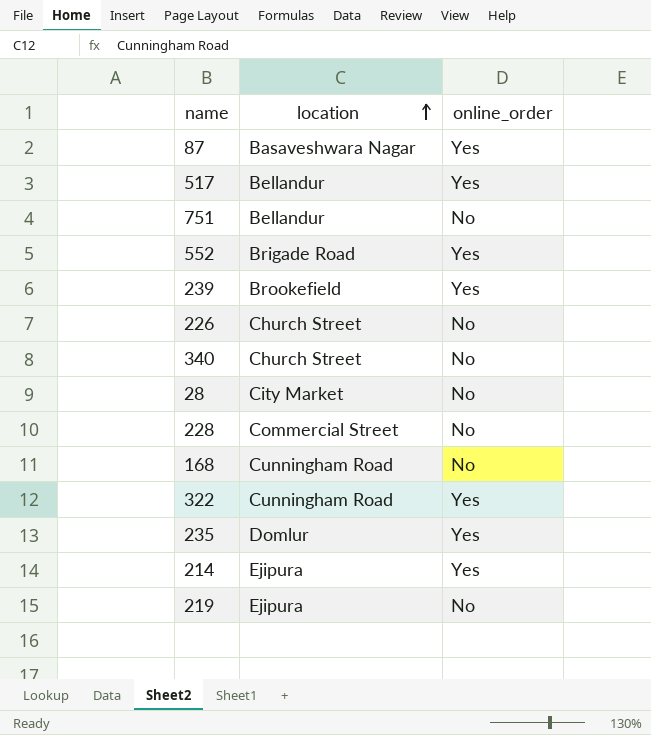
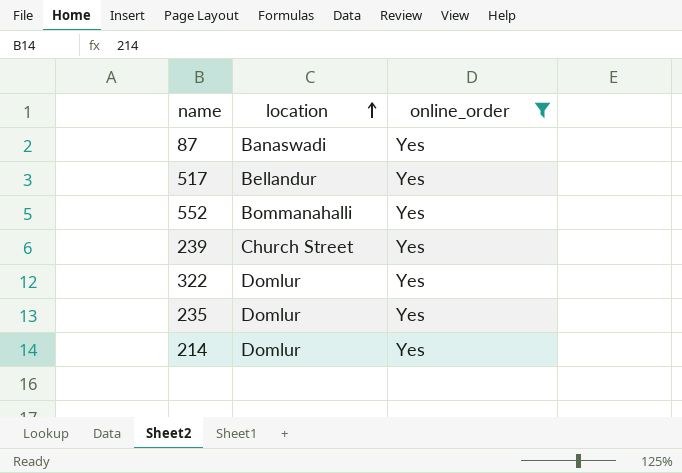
filter: none -> online_order = Yes
87 | location: Basaveshwara Nagar -> Banaswadi
552 | location: Brigade Road -> Bommanahalli
239 | location: Brookefield -> Church Street
322 | location: Cunningham Road -> Domlur
214 | location: Ejipura -> Domlur

